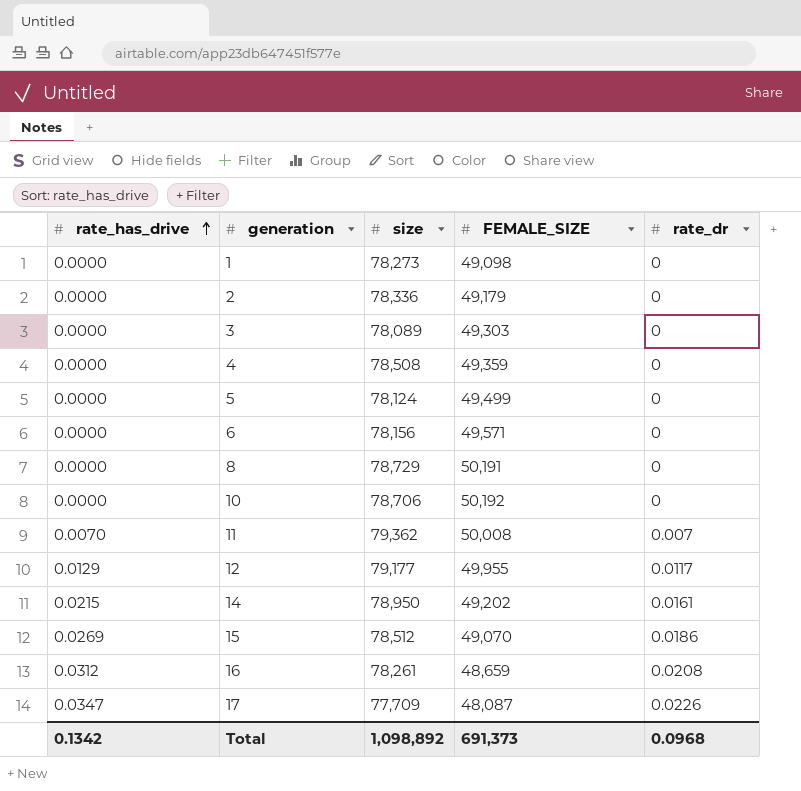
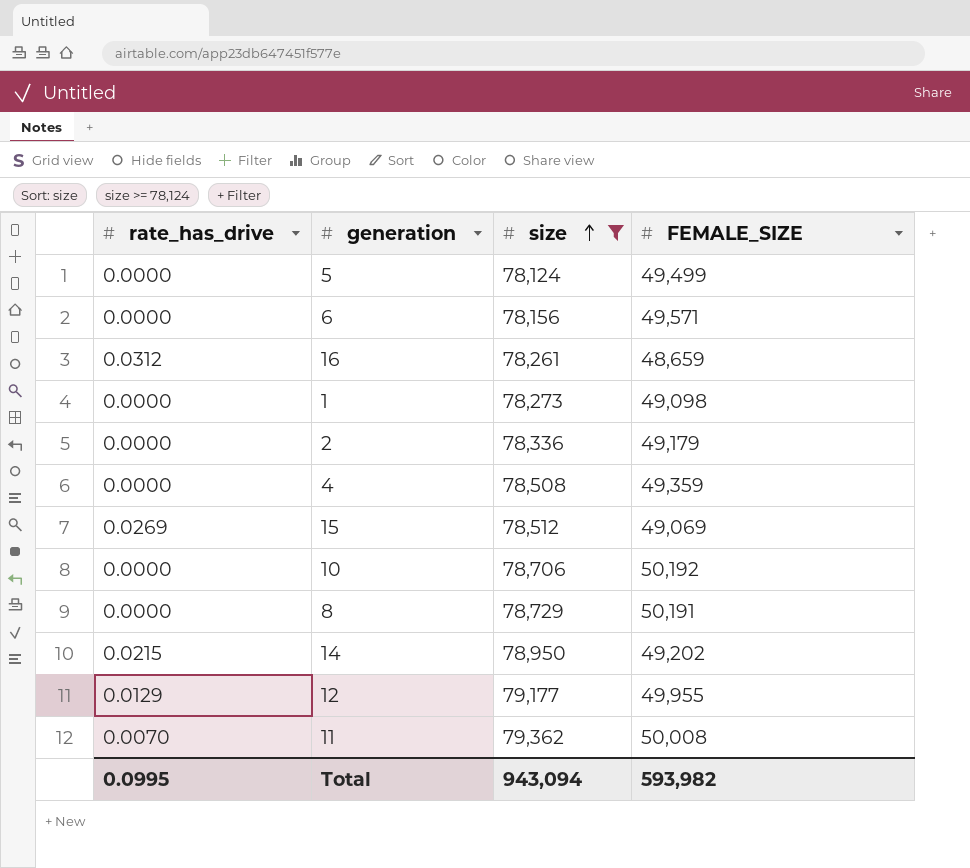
filter: none -> size >= 78,124
row order: rate_has_drive ascending -> size ascending
column rate_dr | position: 5 -> none
15 | FEMALE_SIZE: 49,070 -> 49,069
Total | rate_has_drive: 0.1342 -> 0.0995
Total | size: 1,098,892 -> 943,094
Total | FEMALE_SIZE: 691,373 -> 593,982

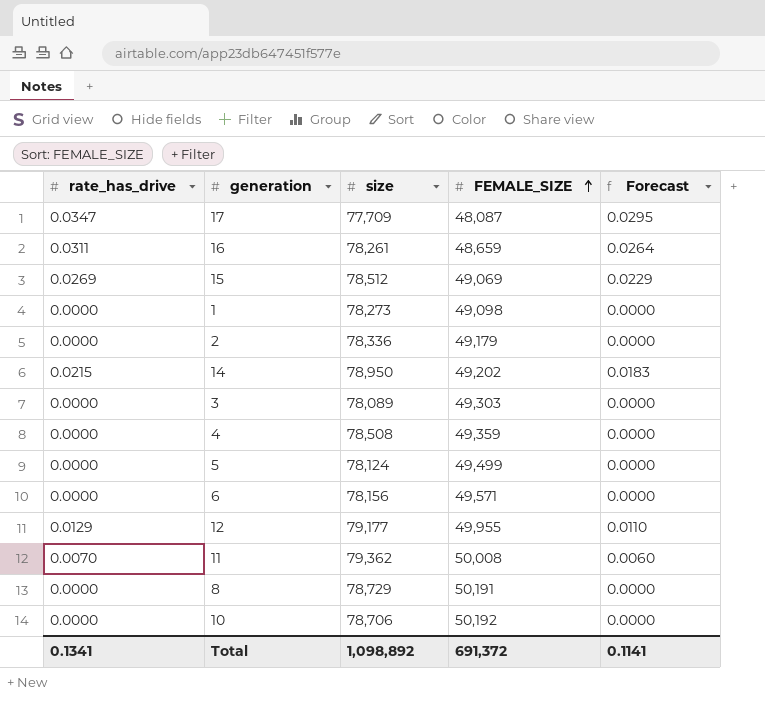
filter: size >= 78,124 -> none
row order: size ascending -> FEMALE_SIZE ascending
column Forecast | formula: none -> [rate_has_drive] * 0.85
16 | rate_has_drive: 0.0312 -> 0.0311
Total | rate_has_drive: 0.0995 -> 0.1341
Total | size: 943,094 -> 1,098,892
Total | FEMALE_SIZE: 593,982 -> 691,372

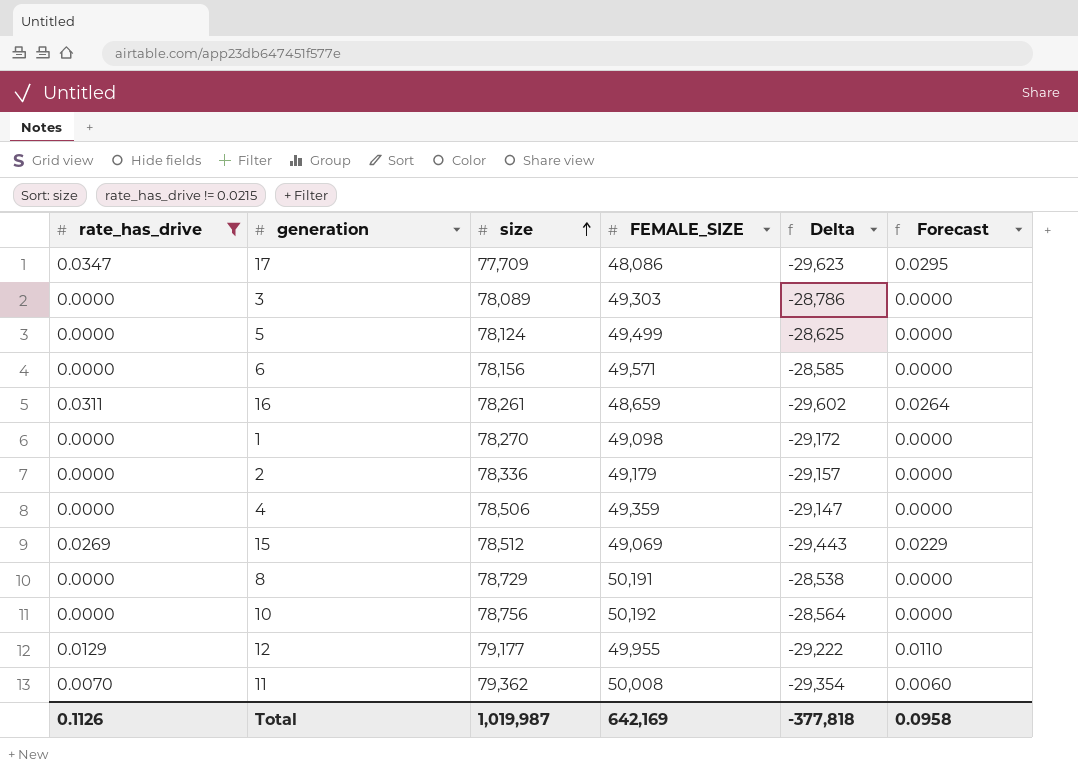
filter: none -> rate_has_drive != 0.0215
row order: FEMALE_SIZE ascending -> size ascending
column Delta | formula: none -> [FEMALE_SIZE] - [size]
17 | FEMALE_SIZE: 48,087 -> 48,086
1 | size: 78,273 -> 78,270
4 | size: 78,508 -> 78,506
10 | size: 78,706 -> 78,756
Total | rate_has_drive: 0.1341 -> 0.1126
Total | size: 1,098,892 -> 1,019,987
Total | FEMALE_SIZE: 691,372 -> 642,169
Total | Forecast: 0.1141 -> 0.0958

